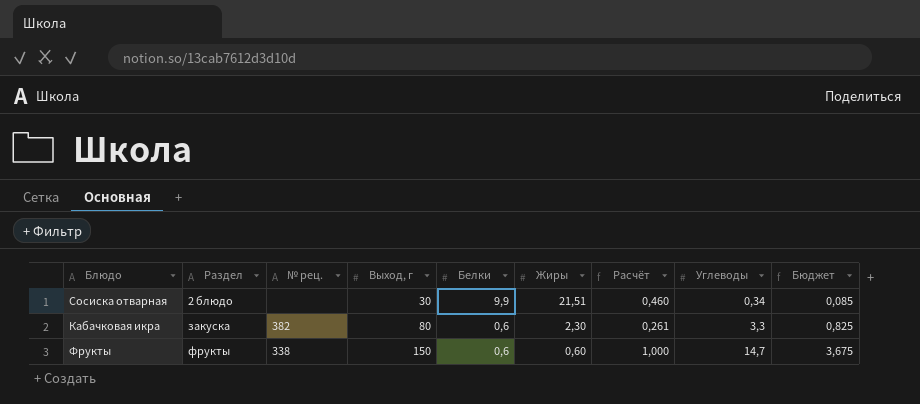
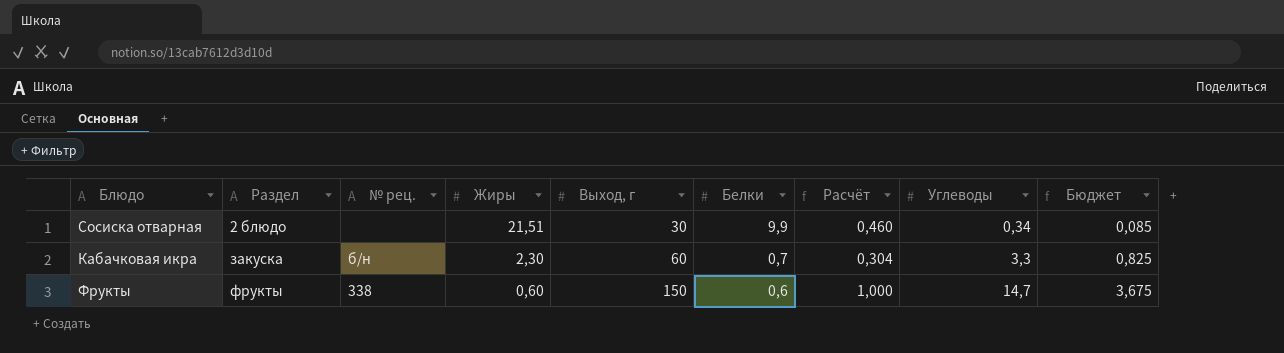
column Жиры | position: 6 -> 4
Кабачковая икра | № рец.: 382 -> б/н
Кабачковая икра | Выход, г: 80 -> 60
Кабачковая икра | Белки: 0,6 -> 0,7
Кабачковая икра | Расчёт: 0,261 -> 0,304

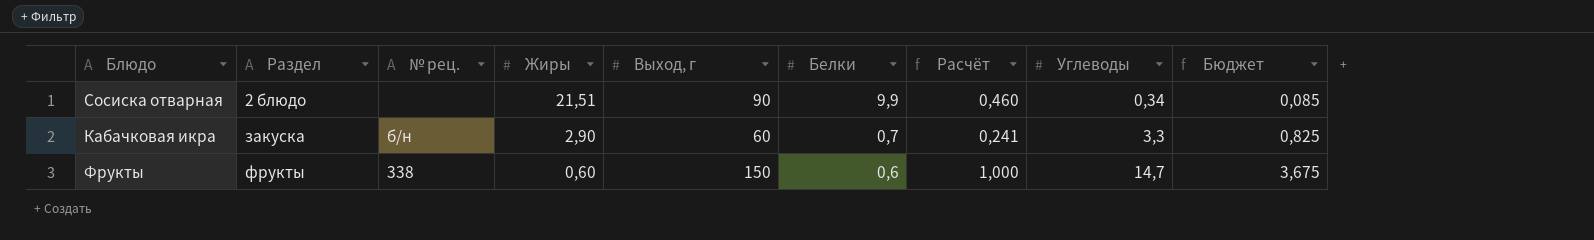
Сосиска отварная | Выход, г: 30 -> 90
Кабачковая икра | Жиры: 2,30 -> 2,90
Кабачковая икра | Расчёт: 0,304 -> 0,241

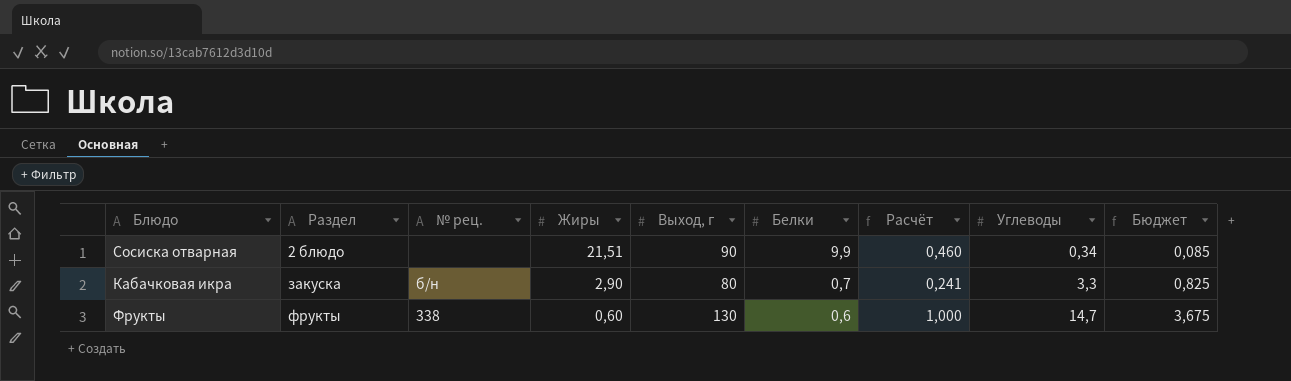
Кабачковая икра | Выход, г: 60 -> 80
Фрукты | Выход, г: 150 -> 130

